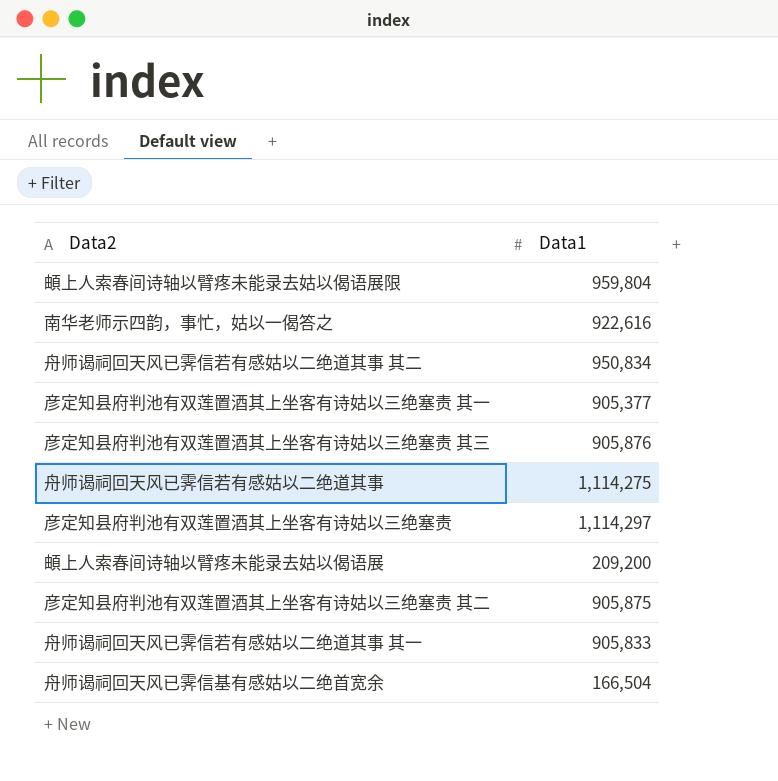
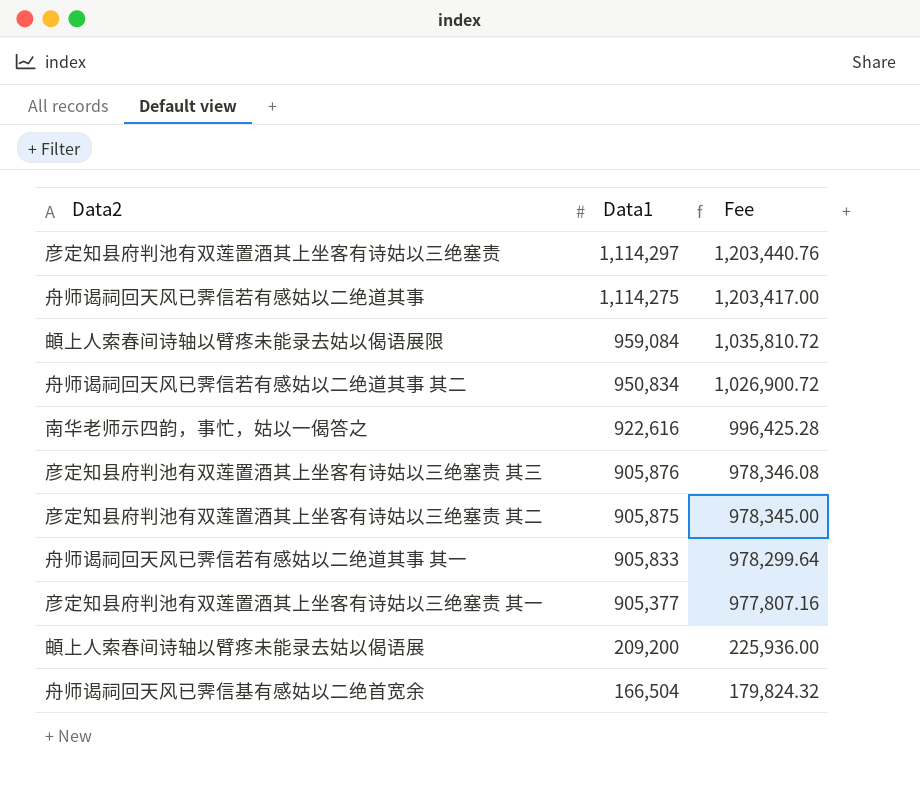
row order: none -> Data1 descending
column Fee | formula: none -> [Data1] * 1.08
頔上人索春间诗轴以臂疼未能录去姑以偈语展限 | Data1: 959,804 -> 959,084

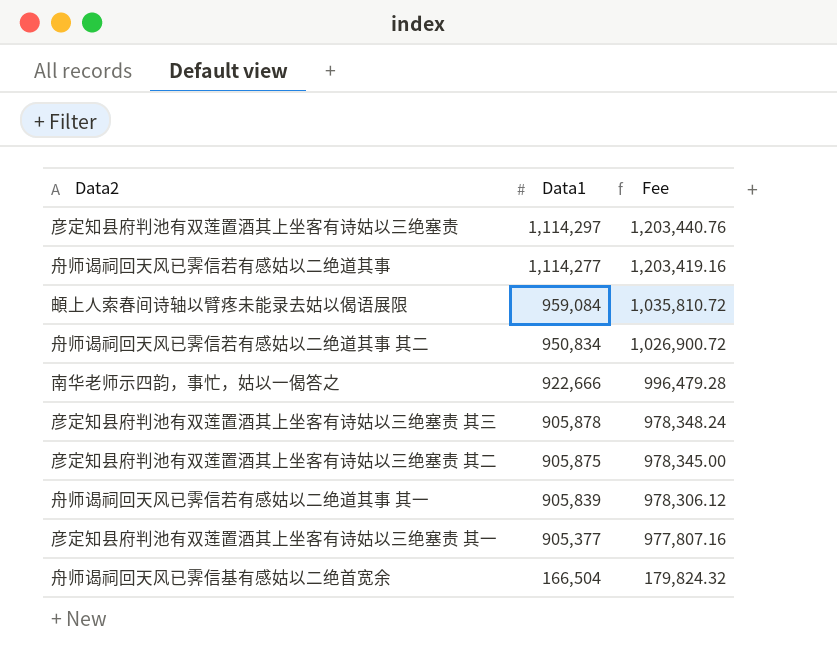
row 頔上人索春间诗轴以臂疼未能录去姑以偈语展: 209,200 | 225,936.00 -> none
舟师谒祠回天风已霁信若有感姑以二绝道其事 | Data1: 1,114,275 -> 1,114,277
舟师谒祠回天风已霁信若有感姑以二绝道其事 | Fee: 1,203,417.00 -> 1,203,419.16
南华老师示四韵，事忙，姑以一偈答之 | Data1: 922,616 -> 922,666
南华老师示四韵，事忙，姑以一偈答之 | Fee: 996,425.28 -> 996,479.28
彦定知县府判池有双莲置酒其上坐客有诗姑以三绝塞责 其三 | Data1: 905,876 -> 905,878
彦定知县府判池有双莲置酒其上坐客有诗姑以三绝塞责 其三 | Fee: 978,346.08 -> 978,348.24
舟师谒祠回天风已霁信若有感姑以二绝道其事 其一 | Data1: 905,833 -> 905,839
舟师谒祠回天风已霁信若有感姑以二绝道其事 其一 | Fee: 978,299.64 -> 978,306.12

